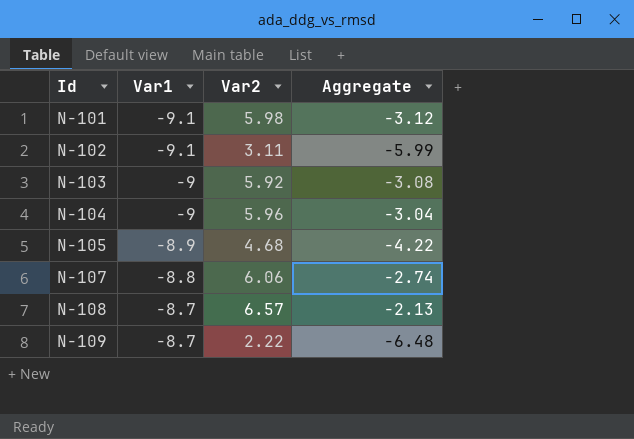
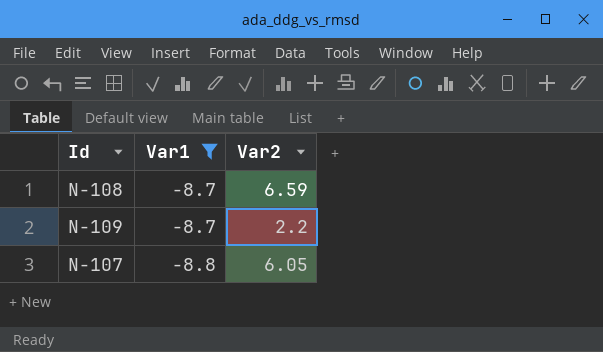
filter: none -> Var1 >= -8.8
row order: Id ascending -> Var1 descending
column Aggregate | formula: [Var1] + [Var2] -> none
N-108 | Var2: 6.57 -> 6.59
N-109 | Var2: 2.22 -> 2.2
N-107 | Var2: 6.06 -> 6.05

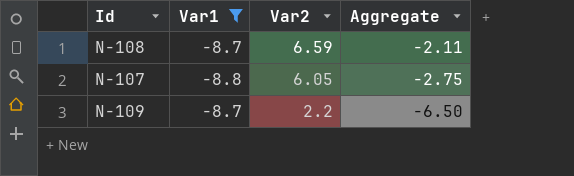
row order: Var1 descending -> Var2 descending
column Aggregate | formula: none -> [Var1] + [Var2]

